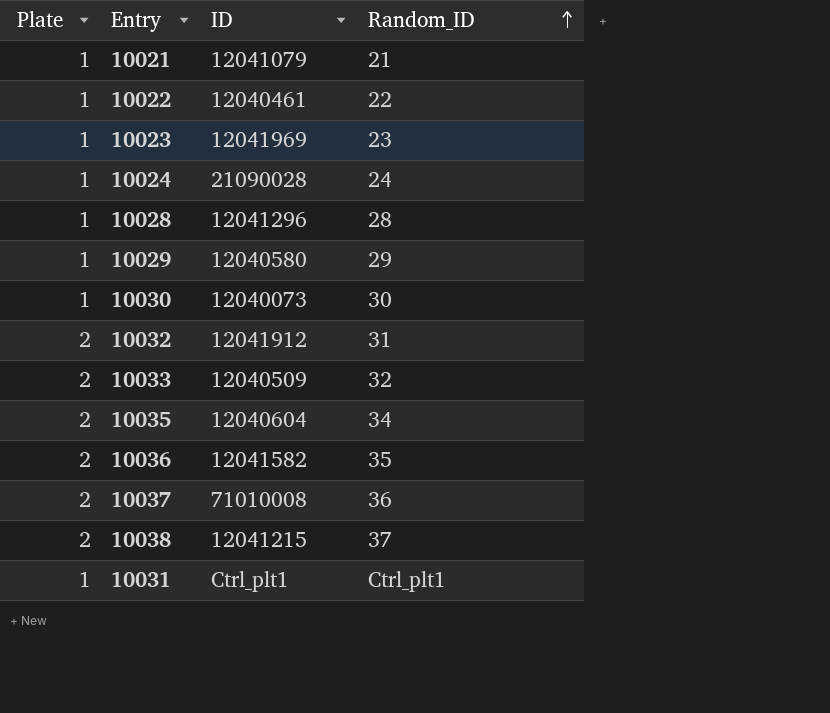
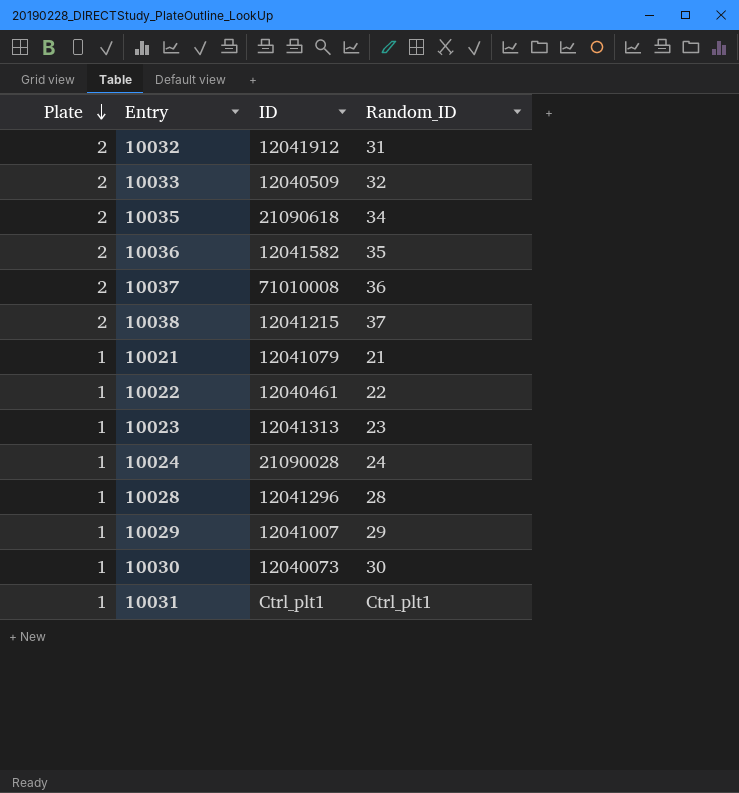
row order: Random_ID ascending -> Plate descending
10035 | ID: 12040604 -> 21090618
10023 | ID: 12041969 -> 12041313
10029 | ID: 12040580 -> 12041007

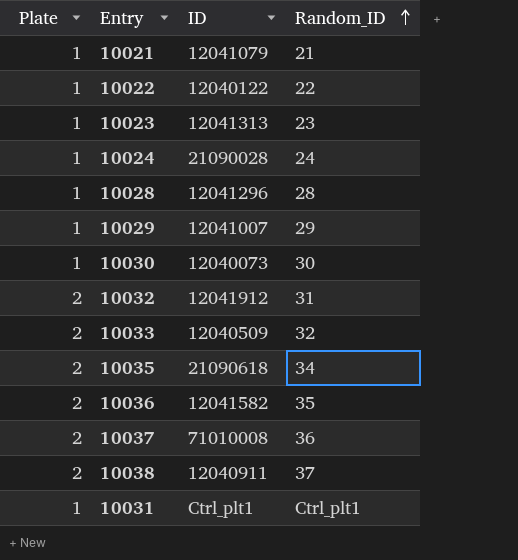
row order: Plate descending -> Random_ID ascending
10022 | ID: 12040461 -> 12040122
10038 | ID: 12041215 -> 12040911

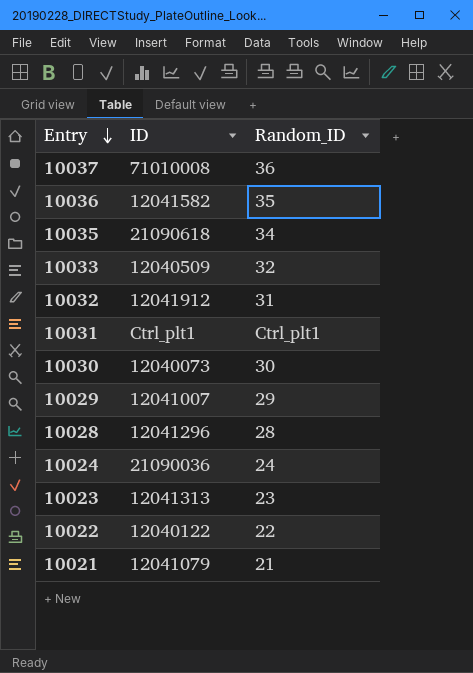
row order: Random_ID ascending -> Entry descending
column Plate | position: 1 -> none
row 10038: 2 | 12040911 | 37 -> none
10024 | ID: 21090028 -> 21090036

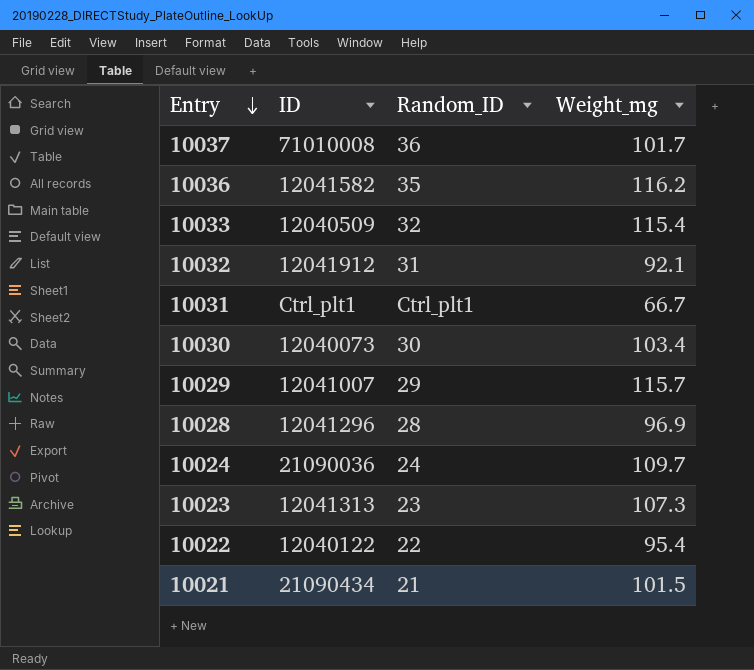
column Weight_mg | position: none -> 4
row 10035: 21090618 | 34 -> none
10021 | ID: 12041079 -> 21090434

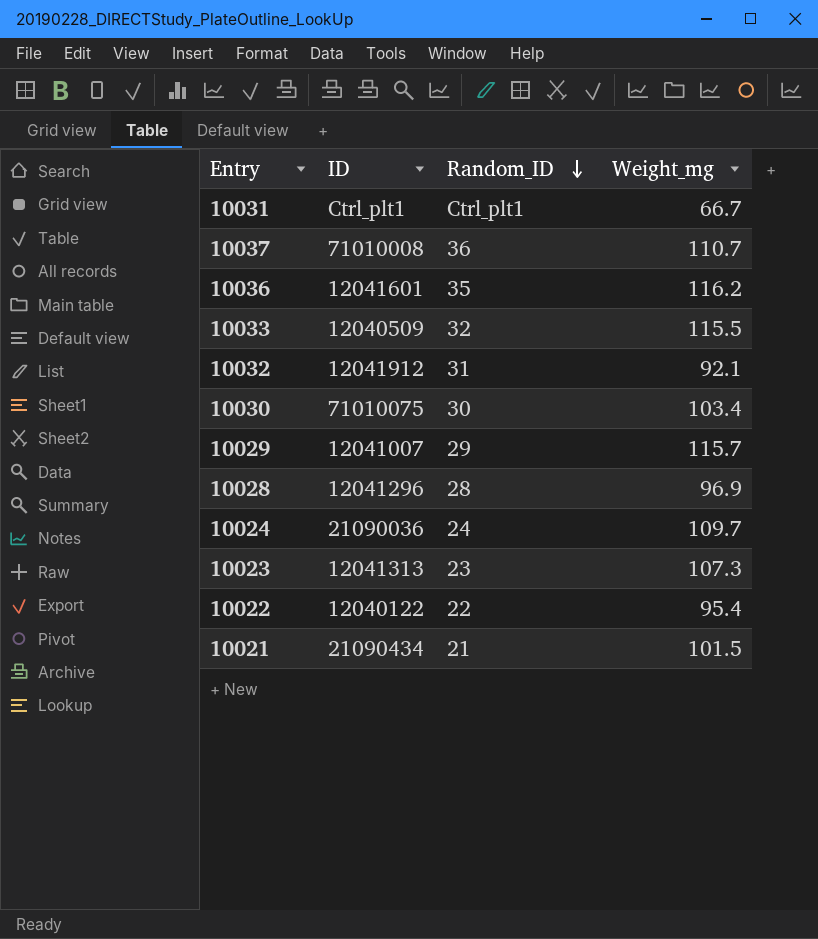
row order: Entry descending -> Random_ID descending
10037 | Weight_mg: 101.7 -> 110.7
10036 | ID: 12041582 -> 12041601
10033 | Weight_mg: 115.4 -> 115.5
10030 | ID: 12040073 -> 71010075

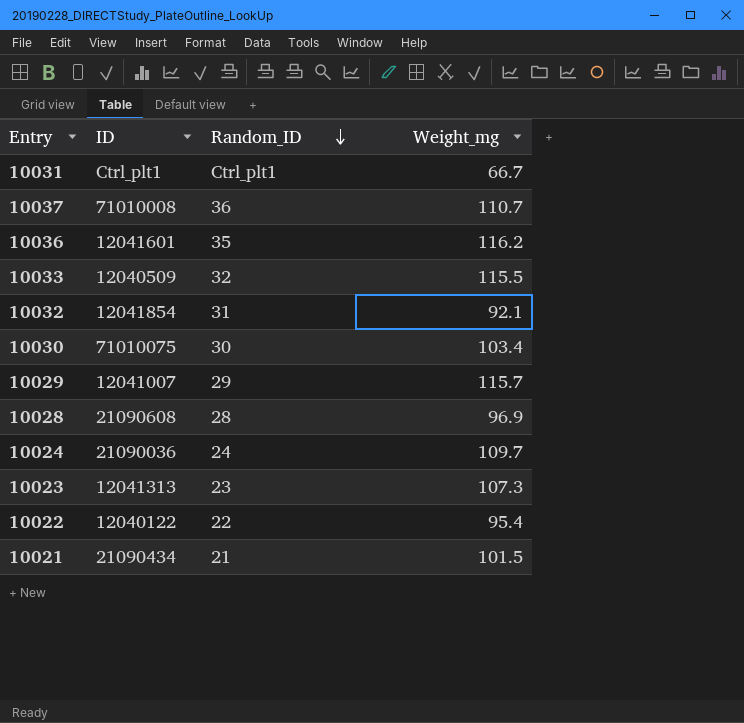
10032 | ID: 12041912 -> 12041854
10028 | ID: 12041296 -> 21090608

